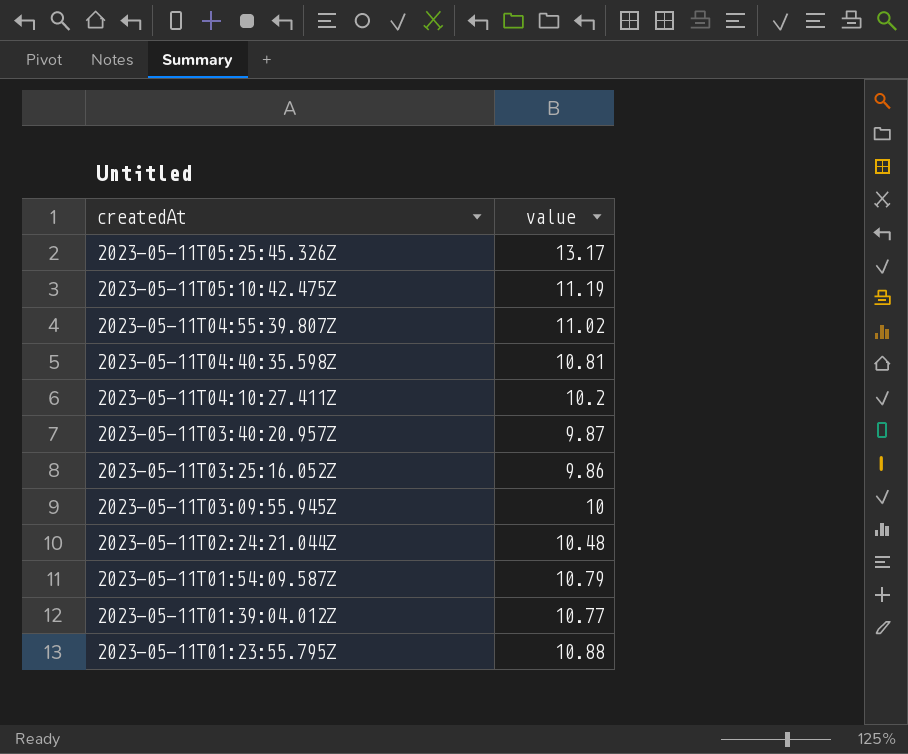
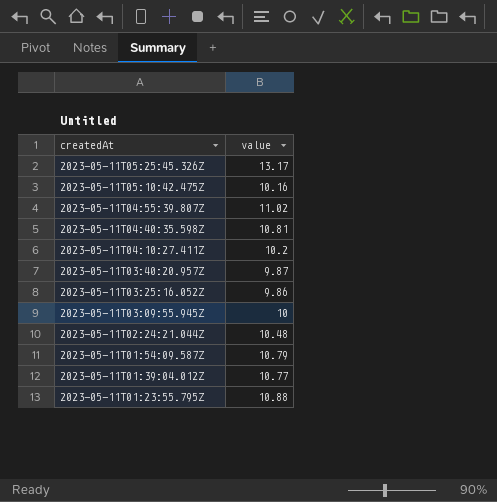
2023-05-11T05:10:42.475Z | value: 11.19 -> 10.16

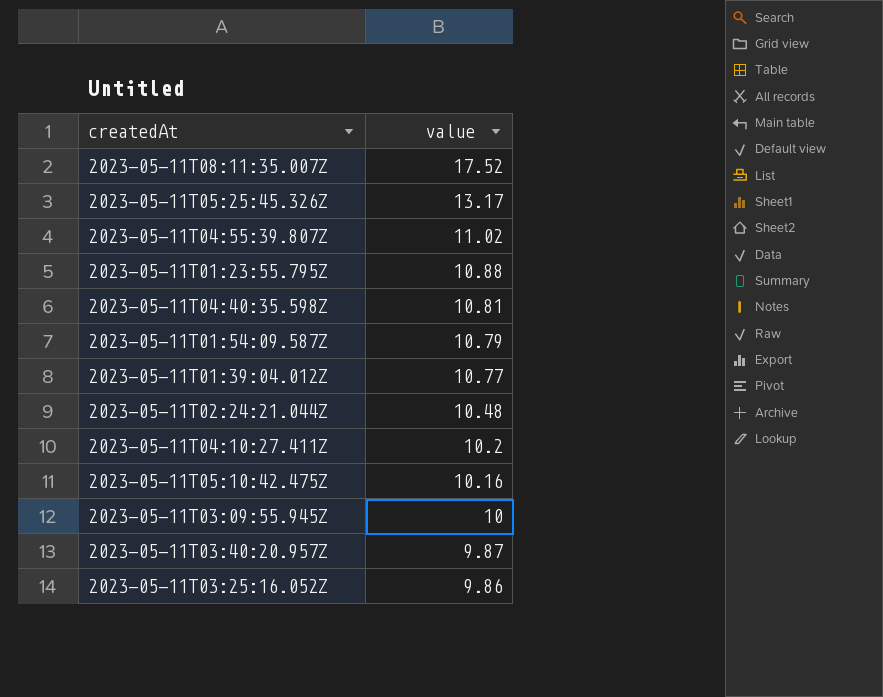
row order: createdAt descending -> value descending
row 2023-05-11T08:11:35.007Z: none -> 17.52

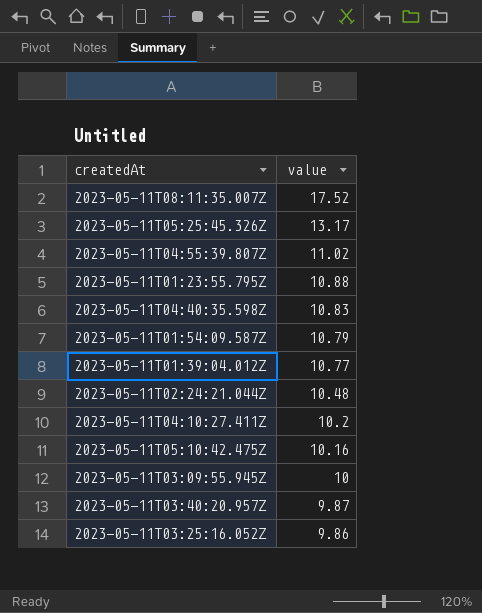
2023-05-11T04:40:35.598Z | value: 10.81 -> 10.83

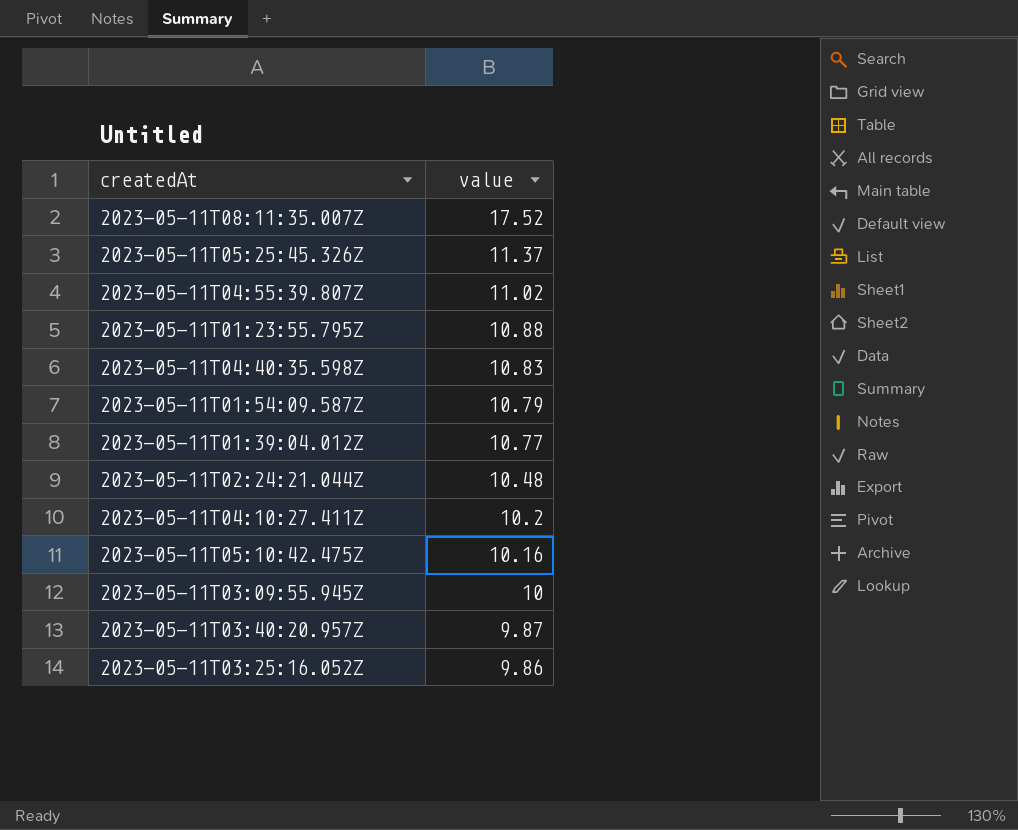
2023-05-11T05:25:45.326Z | value: 13.17 -> 11.37

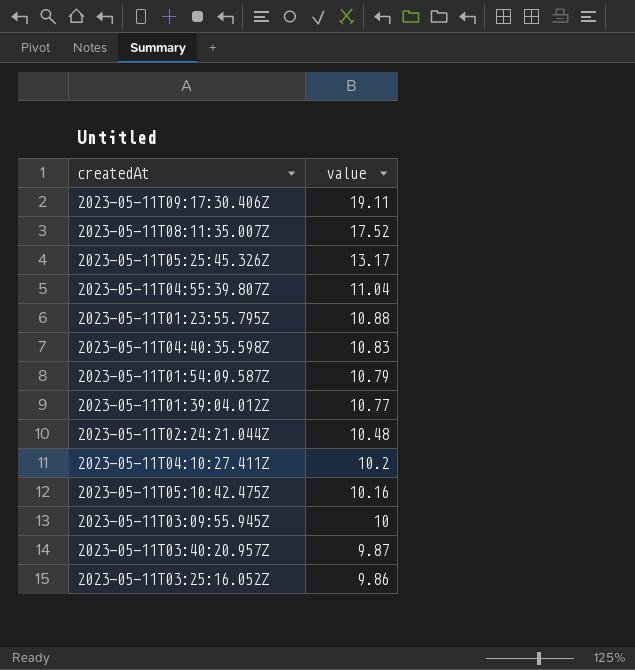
row 2023-05-11T09:17:30.406Z: none -> 19.11
2023-05-11T05:25:45.326Z | value: 11.37 -> 13.17
2023-05-11T04:55:39.807Z | value: 11.02 -> 11.04

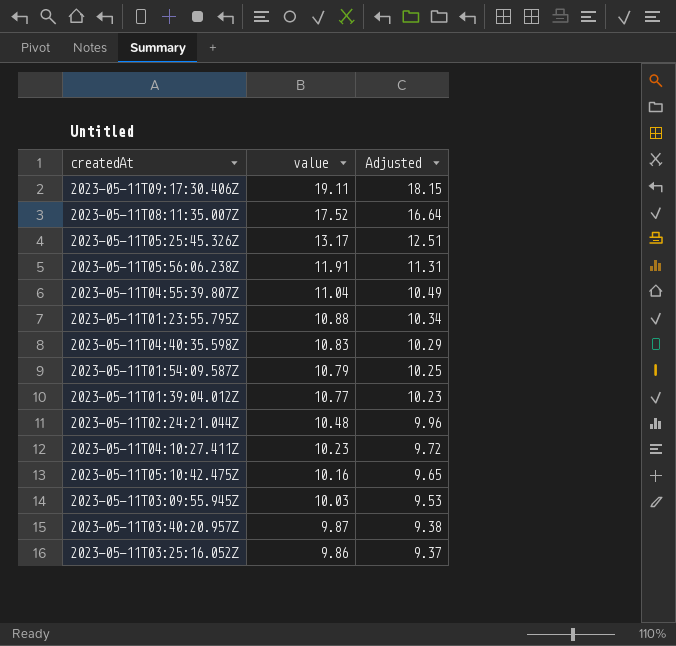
column Adjusted | formula: none -> [value] * 0.95
row 2023-05-11T05:56:06.238Z: none -> 11.91 | 11.31
2023-05-11T04:10:27.411Z | value: 10.2 -> 10.23
2023-05-11T03:09:55.945Z | value: 10 -> 10.03

